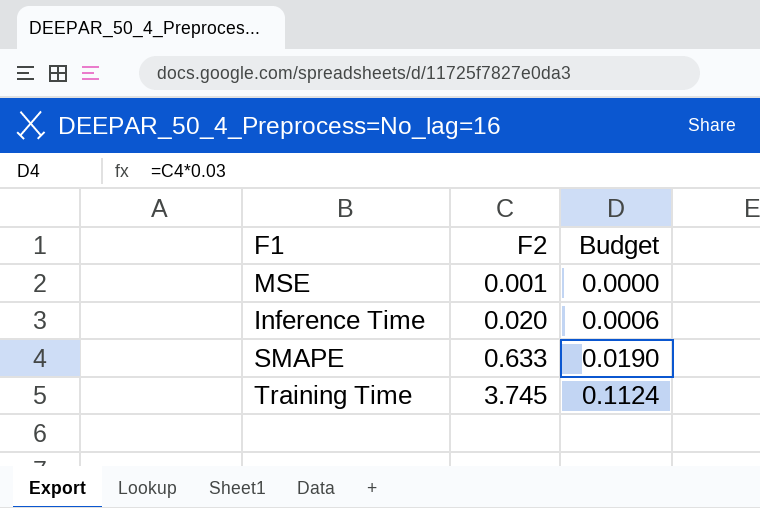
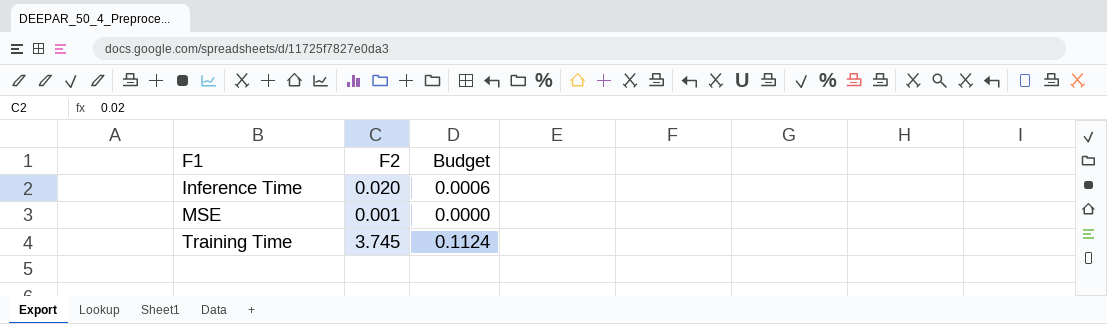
row order: F2 ascending -> F1 ascending
row SMAPE: 0.633 | 0.0190 -> none

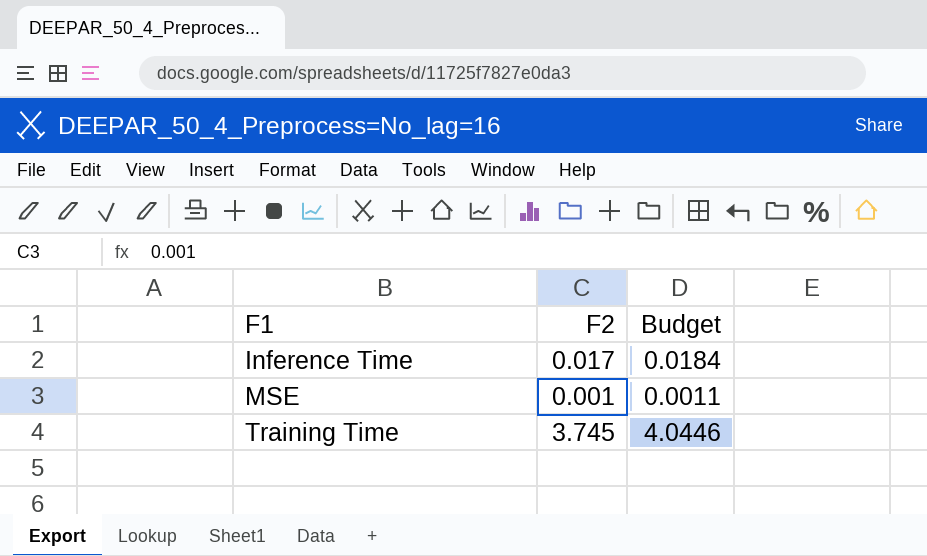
column Budget | formula: [F2] * 0.03 -> [F2] * 1.08
Inference Time | F2: 0.020 -> 0.017

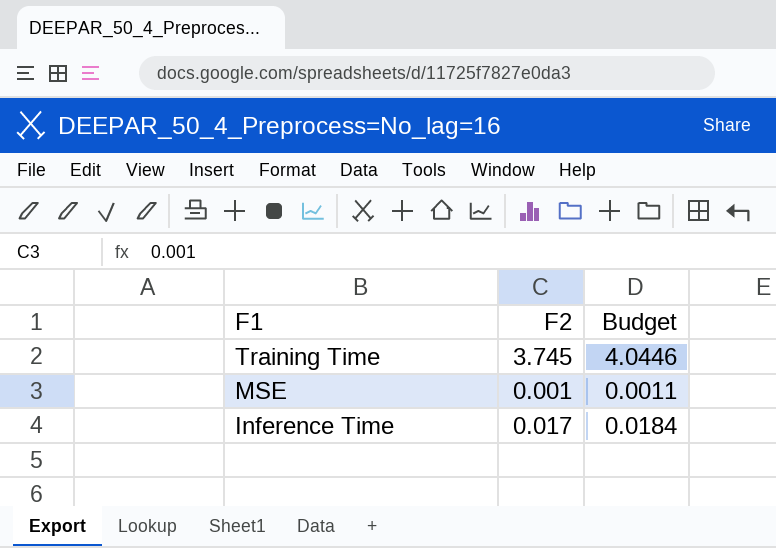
row order: F1 ascending -> F1 descending

